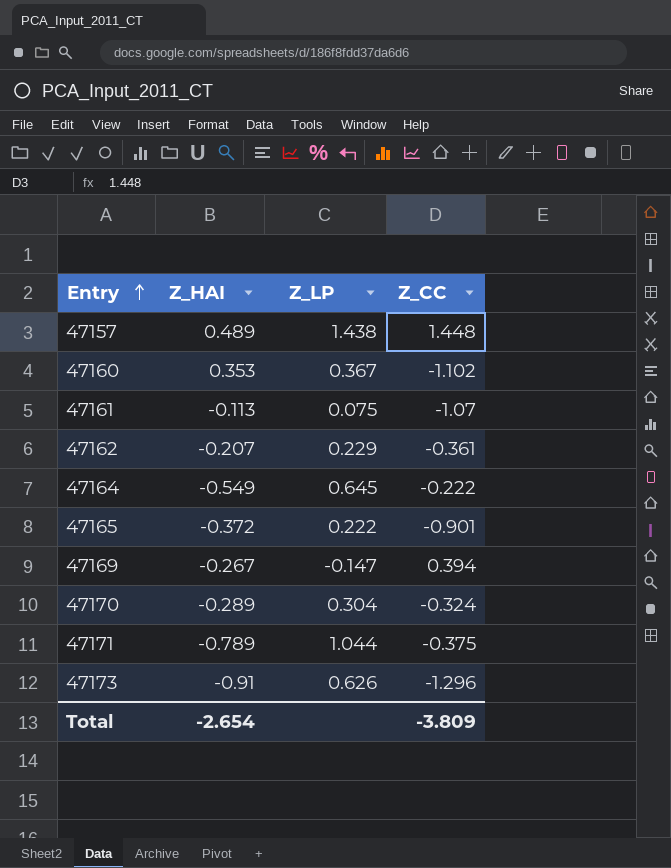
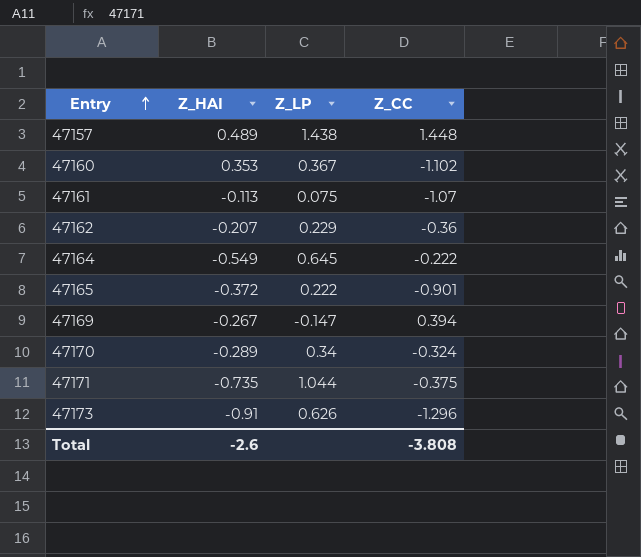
47162 | Z_CC: -0.361 -> -0.36
47170 | Z_LP: 0.304 -> 0.34
47171 | Z_HAI: -0.789 -> -0.735
Total | Z_HAI: -2.654 -> -2.6
Total | Z_CC: -3.809 -> -3.808

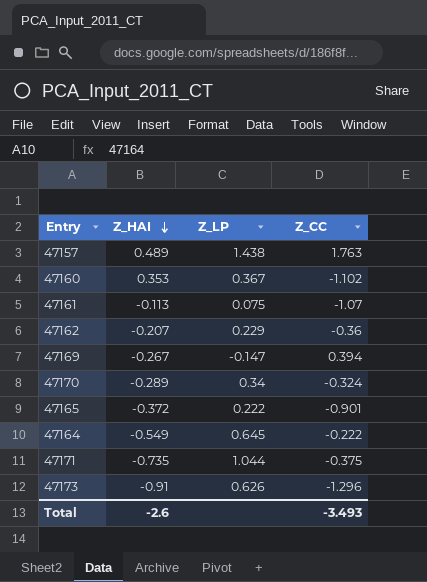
row order: Entry ascending -> Z_HAI descending
47157 | Z_CC: 1.448 -> 1.763
Total | Z_CC: -3.808 -> -3.493

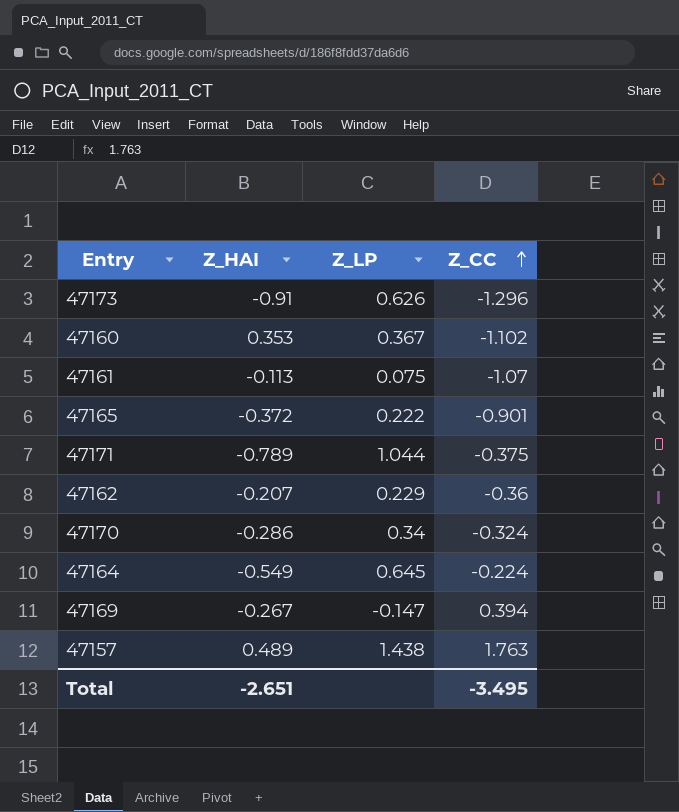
row order: Z_HAI descending -> Z_CC ascending
47171 | Z_HAI: -0.735 -> -0.789
47170 | Z_HAI: -0.289 -> -0.286
47164 | Z_CC: -0.222 -> -0.224
Total | Z_HAI: -2.6 -> -2.651
Total | Z_CC: -3.493 -> -3.495

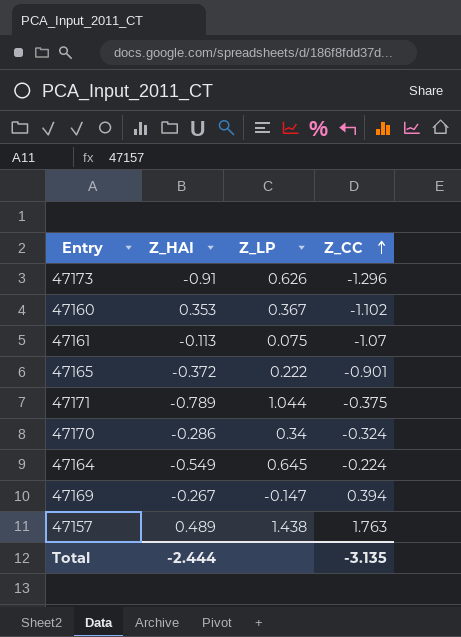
row 47162: -0.207 | 0.229 | -0.36 -> none
Total | Z_HAI: -2.651 -> -2.444
Total | Z_CC: -3.495 -> -3.135

